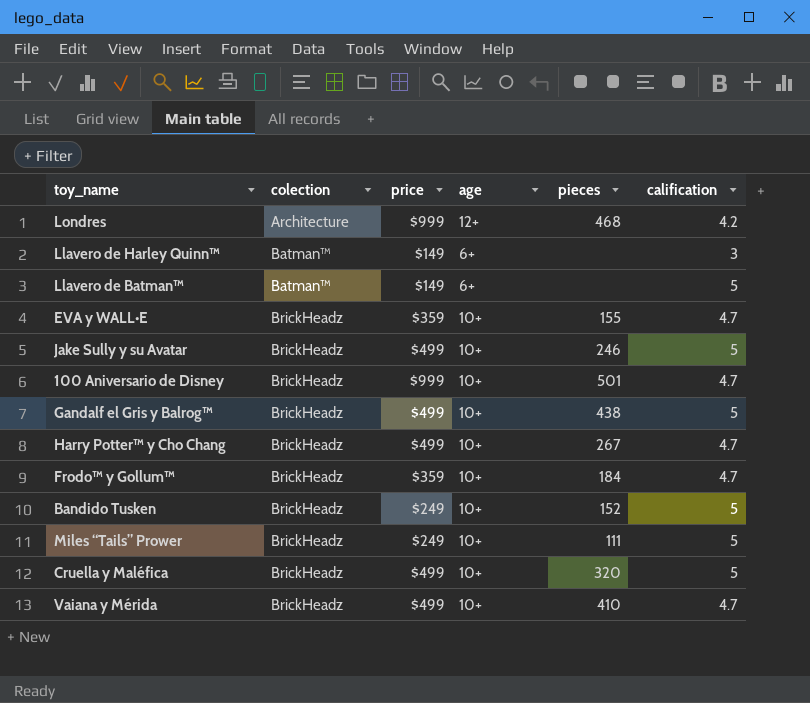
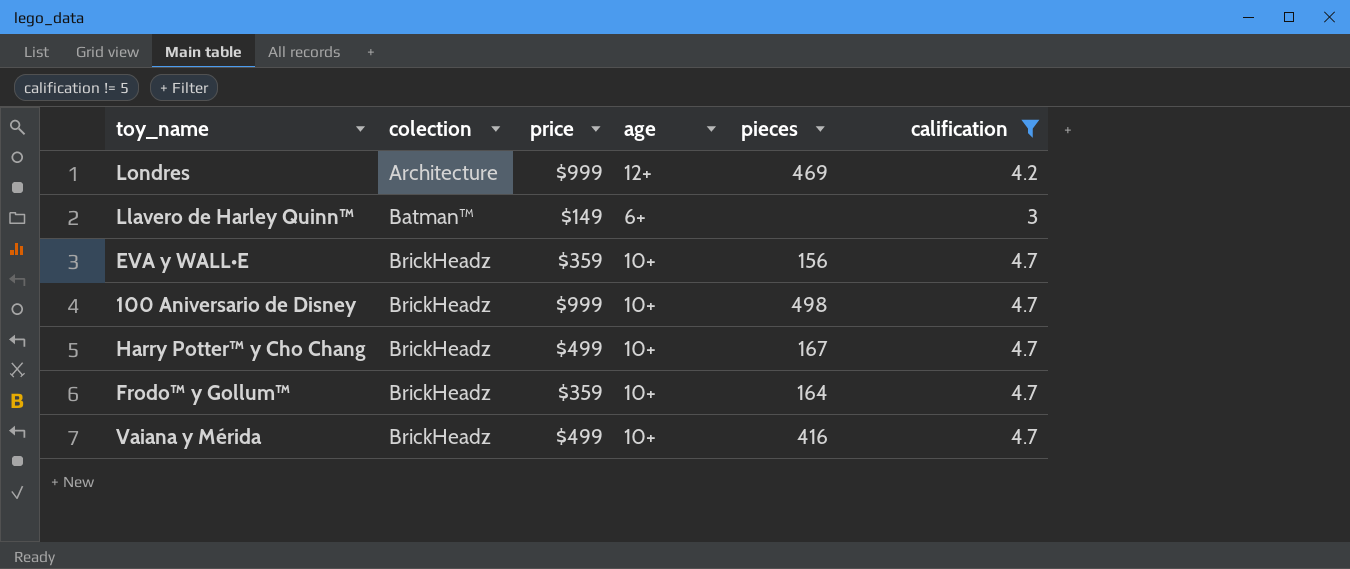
filter: none -> calification != 5
Londres | pieces: 468 -> 469
EVA y WALL•E | pieces: 155 -> 156
100 Aniversario de Disney | pieces: 501 -> 498
Harry Potter™ y Cho Chang | pieces: 267 -> 167
Frodo™ y Gollum™ | pieces: 184 -> 164
Vaiana y Mérida | pieces: 410 -> 416

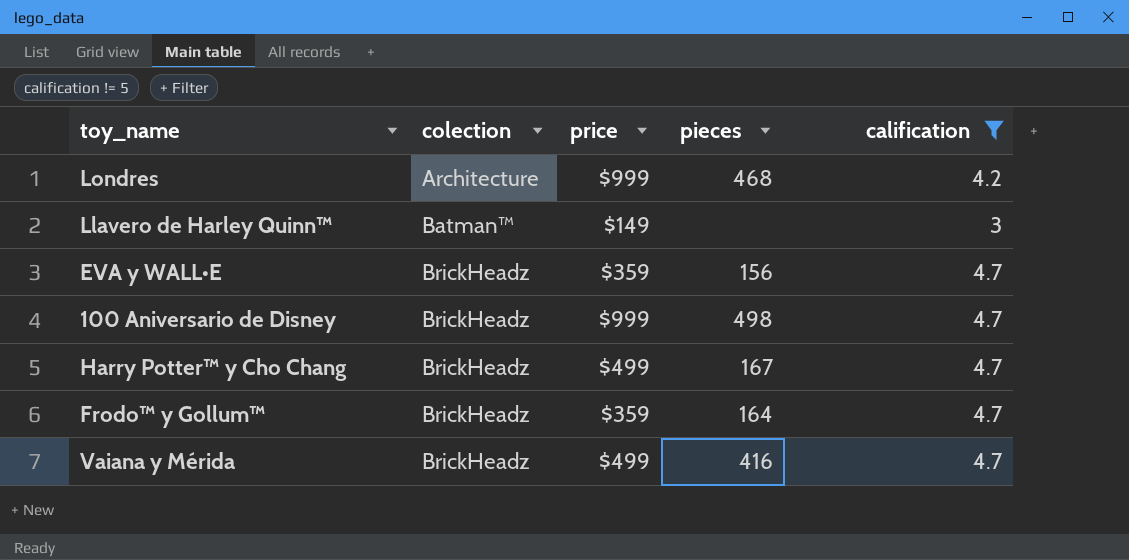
column age | position: 4 -> none
Londres | pieces: 469 -> 468

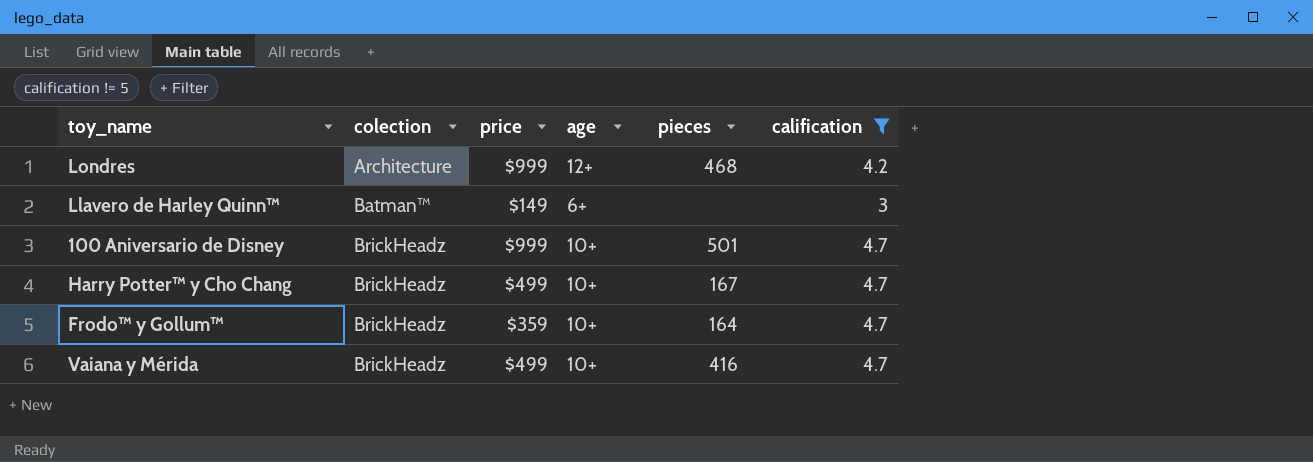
column age | position: none -> 4
row EVA y WALL•E: BrickHeadz | $359 | 156 | 4.7 -> none
100 Aniversario de Disney | pieces: 498 -> 501

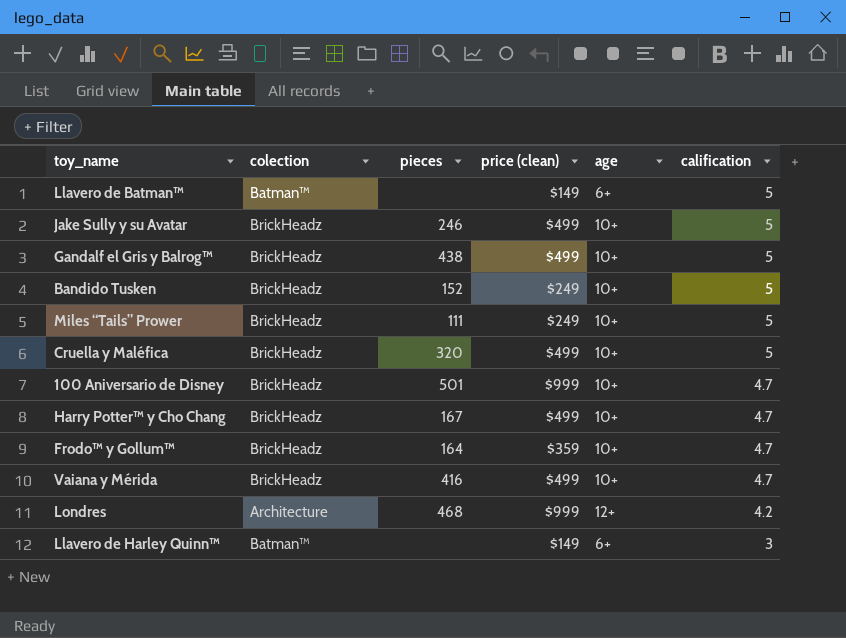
filter: calification != 5 -> none
row order: colection ascending -> calification descending
column pieces | position: 5 -> 3
column name: price -> price (clean)

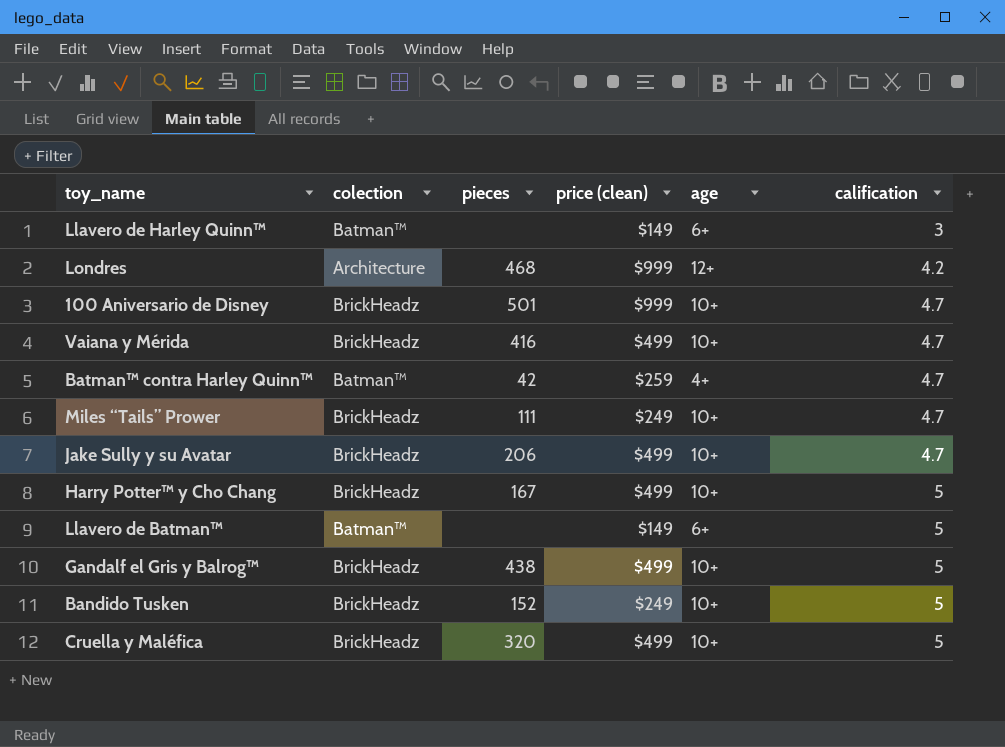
row order: calification descending -> calification ascending
row Frodo™ y Gollum™: BrickHeadz | 164 | $359 | 10+ | 4.7 -> none
row Batman™ contra Harley Quinn™: none -> Batman™ | 42 | $259 | 4+ | 4.7
Miles “Tails” Prower | calification: 5 -> 4.7
Jake Sully y su Avatar | pieces: 246 -> 206
Jake Sully y su Avatar | calification: 5 -> 4.7
Harry Potter™ y Cho Chang | calification: 4.7 -> 5

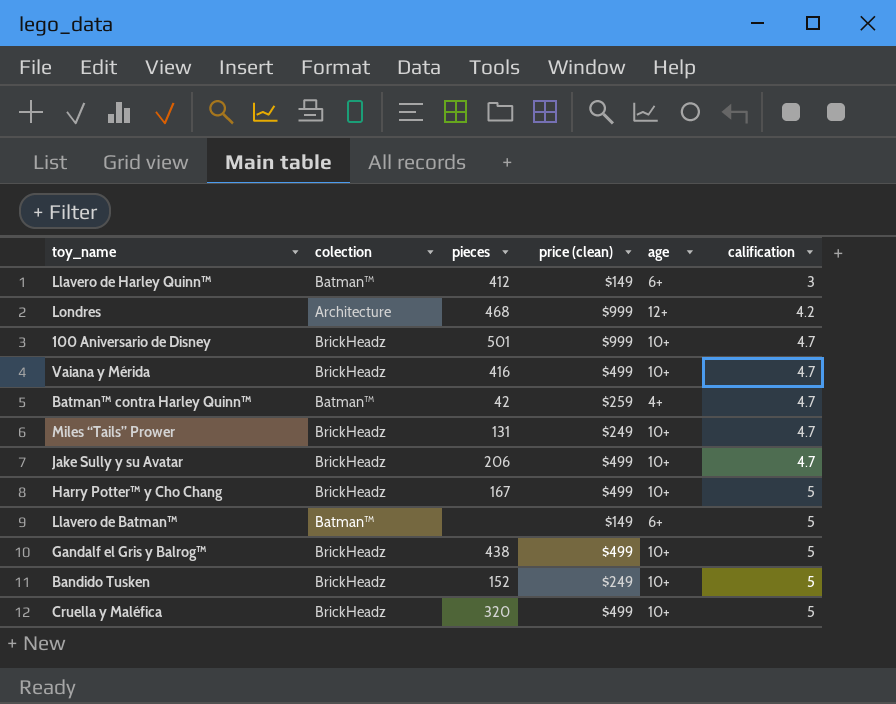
Llavero de Harley Quinn™ | pieces: none -> 412
Miles “Tails” Prower | pieces: 111 -> 131

